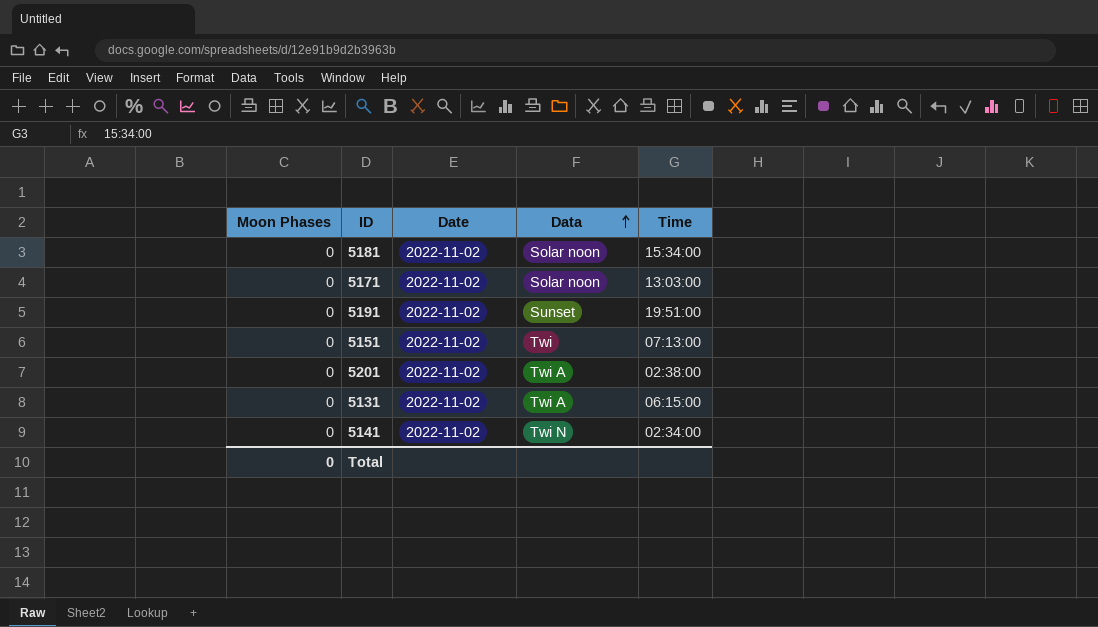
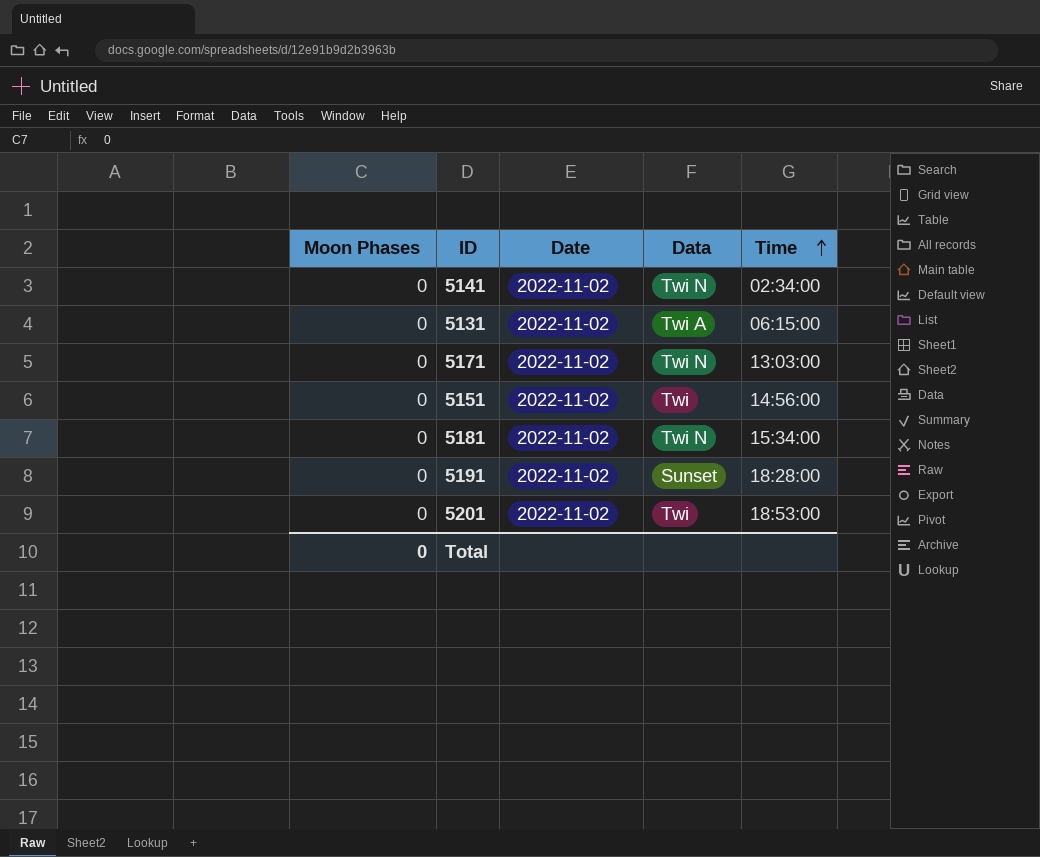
row order: Data ascending -> Time ascending
5171 | Data: Solar noon -> Twi N
5151 | Time: 07:13:00 -> 14:56:00
5181 | Data: Solar noon -> Twi N
5191 | Time: 19:51:00 -> 18:28:00
5201 | Data: Twi A -> Twi
5201 | Time: 02:38:00 -> 18:53:00

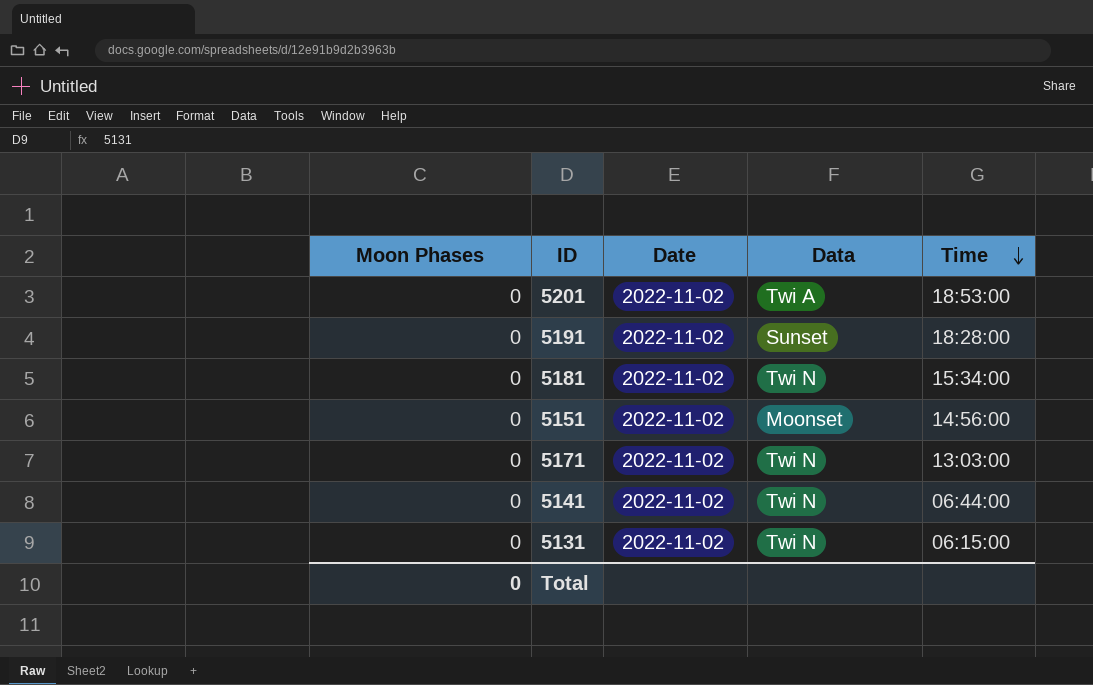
row order: Time ascending -> Time descending
5201 | Data: Twi -> Twi A
5151 | Data: Twi -> Moonset
5141 | Time: 02:34:00 -> 06:44:00
5131 | Data: Twi A -> Twi N

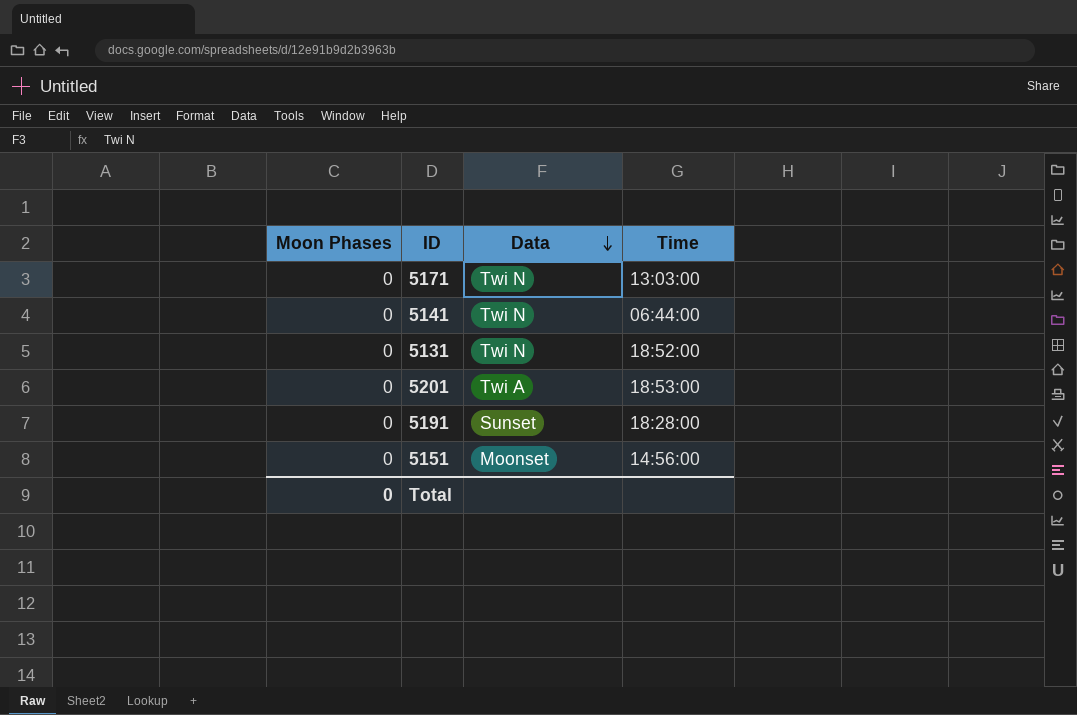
row order: Time descending -> Data descending
column Date | position: 3 -> none
row 5181: 0 | 2022-11-02 | Twi N | 15:34:00 -> none
5131 | Time: 06:15:00 -> 18:52:00

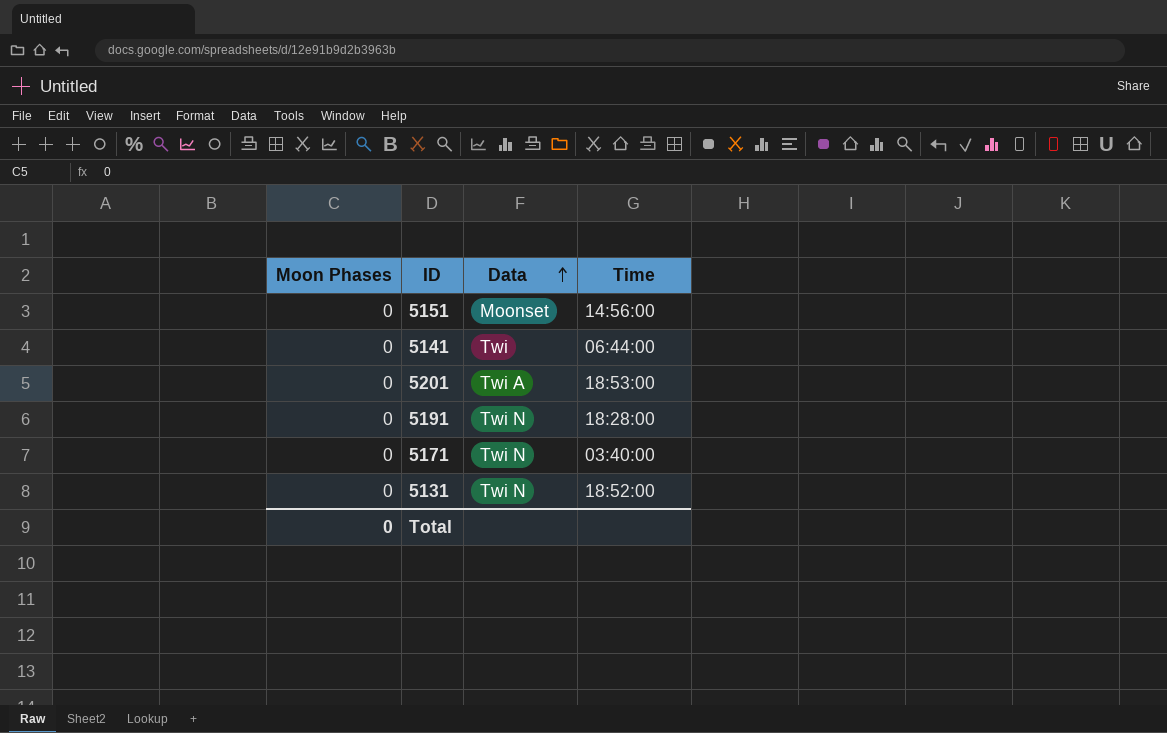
row order: Data descending -> Data ascending
5141 | Data: Twi N -> Twi
5191 | Data: Sunset -> Twi N
5171 | Time: 13:03:00 -> 03:40:00

